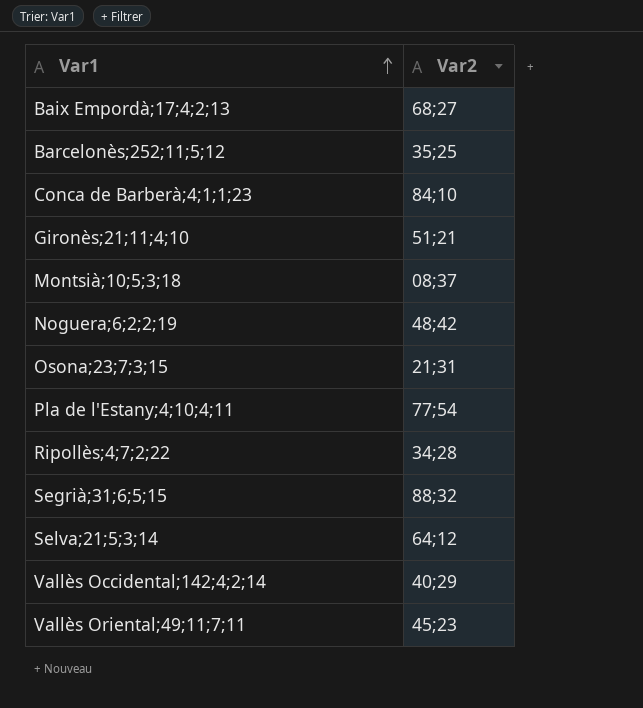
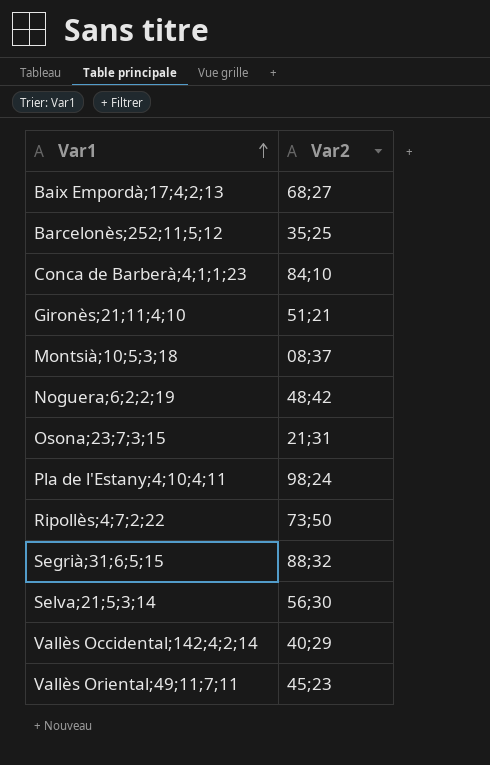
Pla de l'Estany;4;10;4;11 | Var2: 77;54 -> 98;24
Ripollès;4;7;2;22 | Var2: 34;28 -> 73;50
Selva;21;5;3;14 | Var2: 64;12 -> 56;30

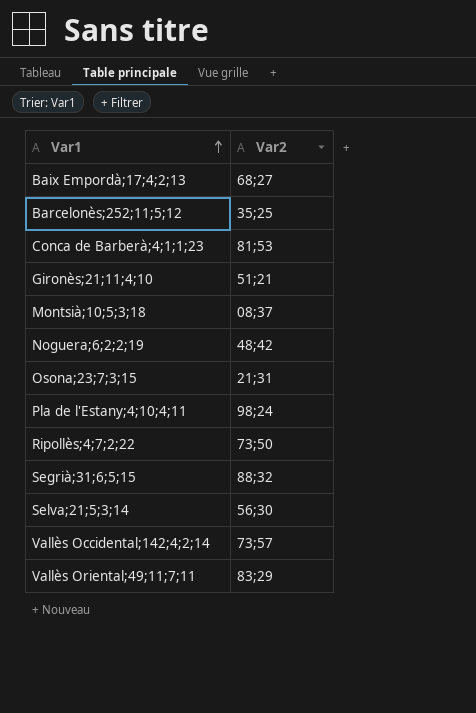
Conca de Barberà;4;1;1;23 | Var2: 84;10 -> 81;53
Vallès Occidental;142;4;2;14 | Var2: 40;29 -> 73;57
Vallès Oriental;49;11;7;11 | Var2: 45;23 -> 83;29

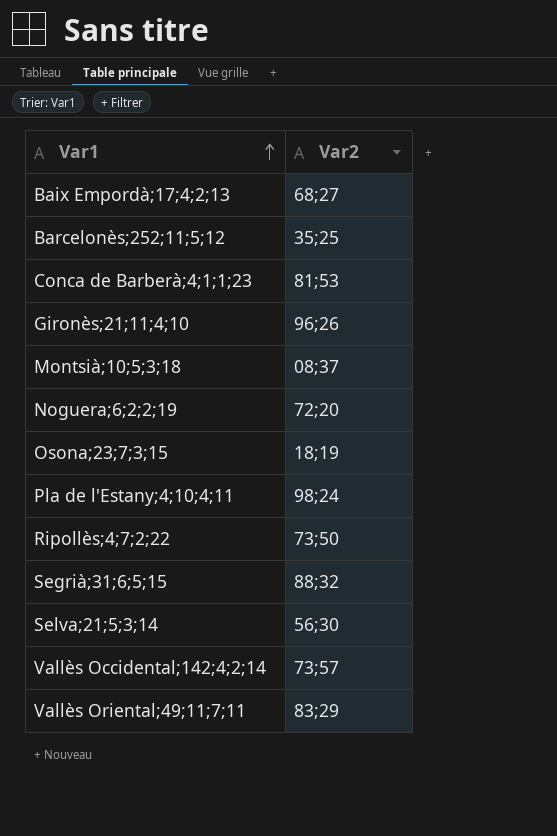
Gironès;21;11;4;10 | Var2: 51;21 -> 96;26
Noguera;6;2;2;19 | Var2: 48;42 -> 72;20
Osona;23;7;3;15 | Var2: 21;31 -> 18;19

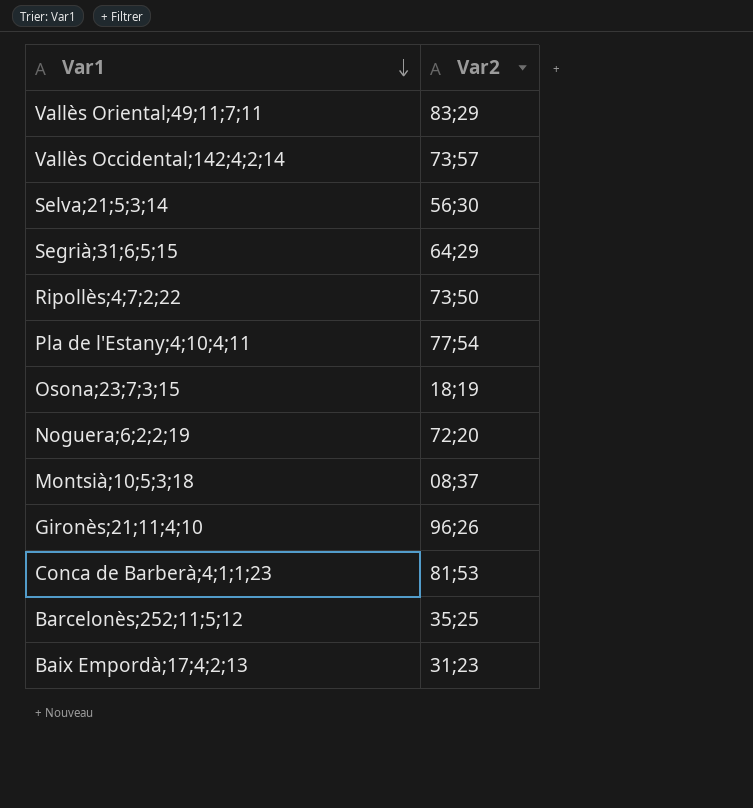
row order: Var1 ascending -> Var1 descending
Segrià;31;6;5;15 | Var2: 88;32 -> 64;29
Pla de l'Estany;4;10;4;11 | Var2: 98;24 -> 77;54
Baix Empordà;17;4;2;13 | Var2: 68;27 -> 31;23

